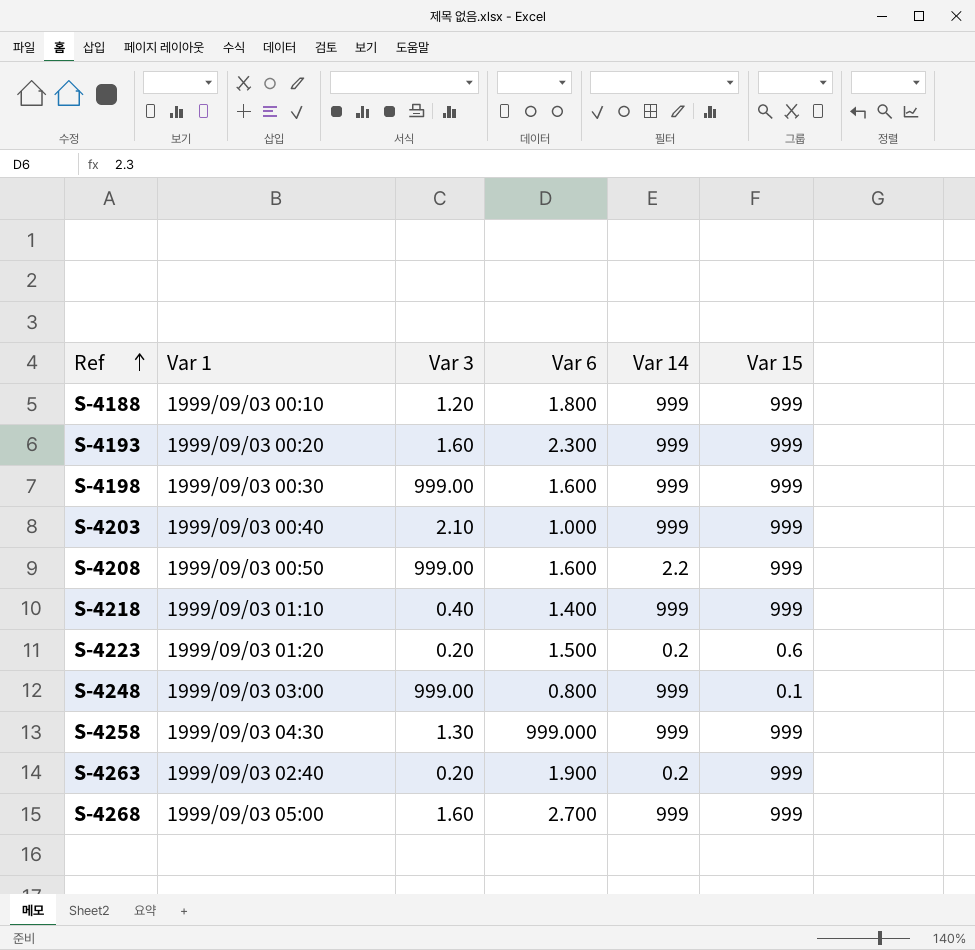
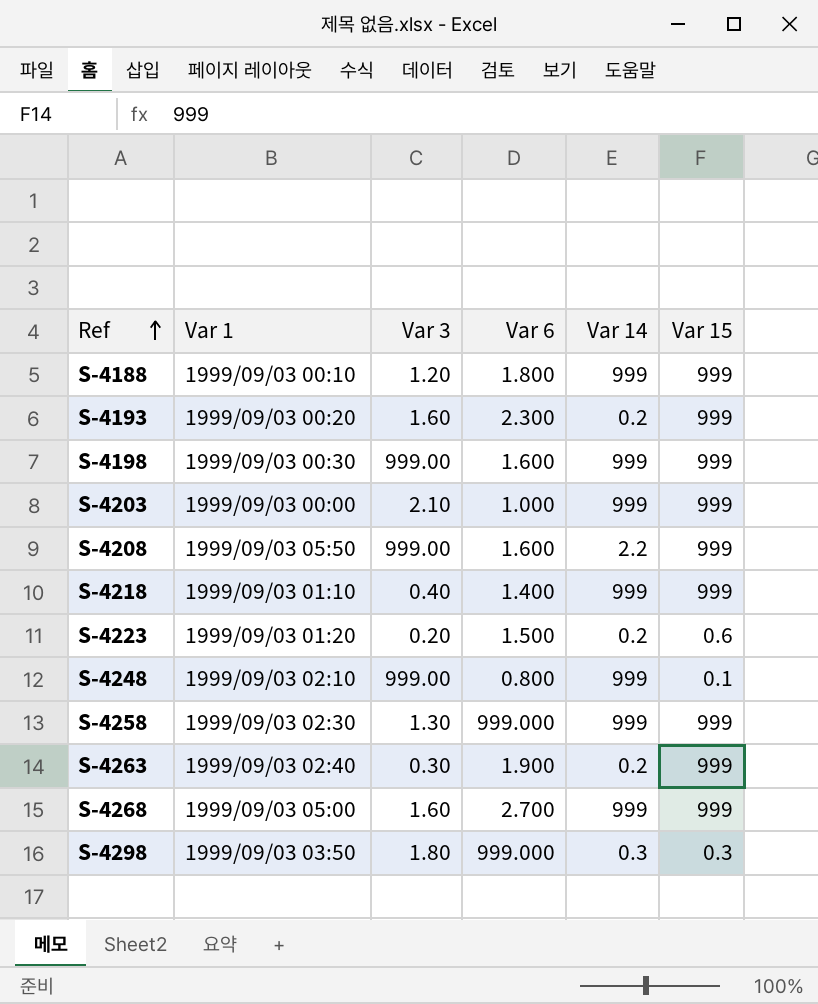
S-4193 | Var 14: 999 -> 0.2
S-4203 | Var 1: 1999/09/03 00:40 -> 1999/09/03 00:00
S-4208 | Var 1: 1999/09/03 00:50 -> 1999/09/03 05:50
S-4248 | Var 1: 1999/09/03 03:00 -> 1999/09/03 02:10
S-4258 | Var 1: 1999/09/03 04:30 -> 1999/09/03 02:30
S-4263 | Var 3: 0.20 -> 0.30
row S-4298: none -> 1999/09/03 03:50 | 1.80 | 999.000 | 0.3 | 0.3

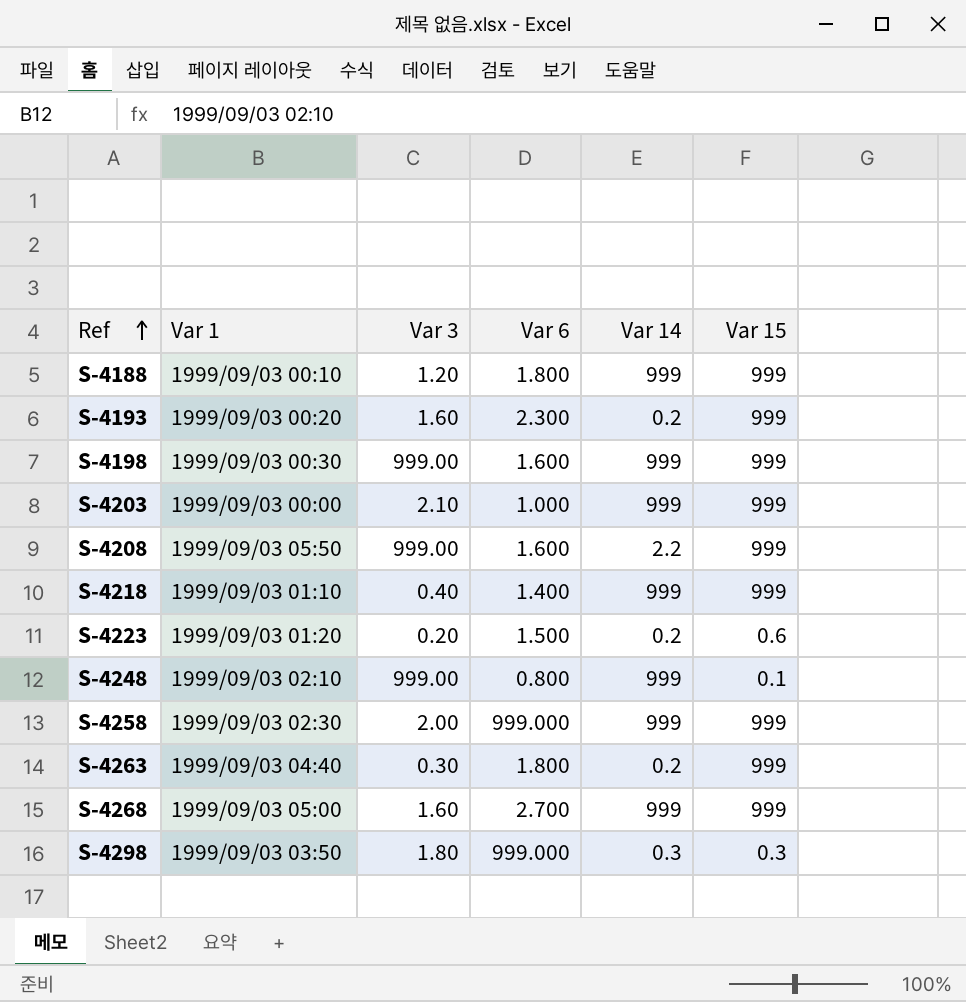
S-4258 | Var 3: 1.30 -> 2.00
S-4263 | Var 1: 1999/09/03 02:40 -> 1999/09/03 04:40
S-4263 | Var 6: 1.900 -> 1.800

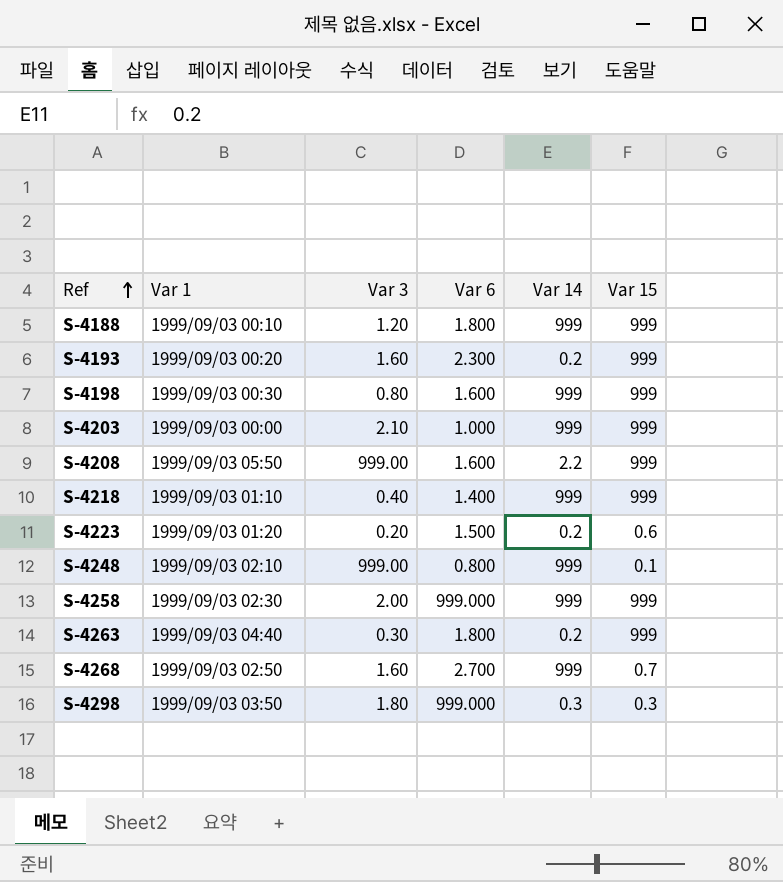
S-4198 | Var 3: 999.00 -> 0.80
S-4268 | Var 1: 1999/09/03 05:00 -> 1999/09/03 02:50
S-4268 | Var 15: 999 -> 0.7

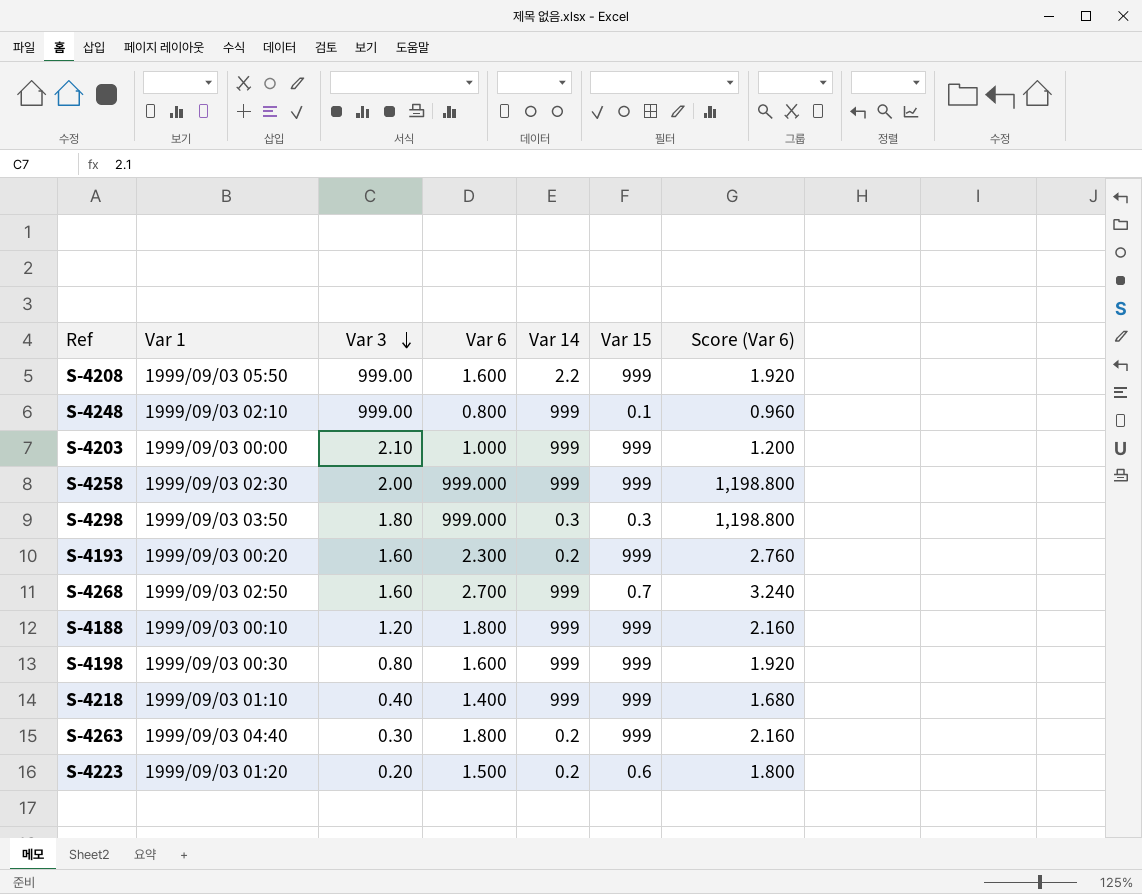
row order: Ref ascending -> Var 3 descending
column Score (Var 6) | formula: none -> [Var 6] * 1.2

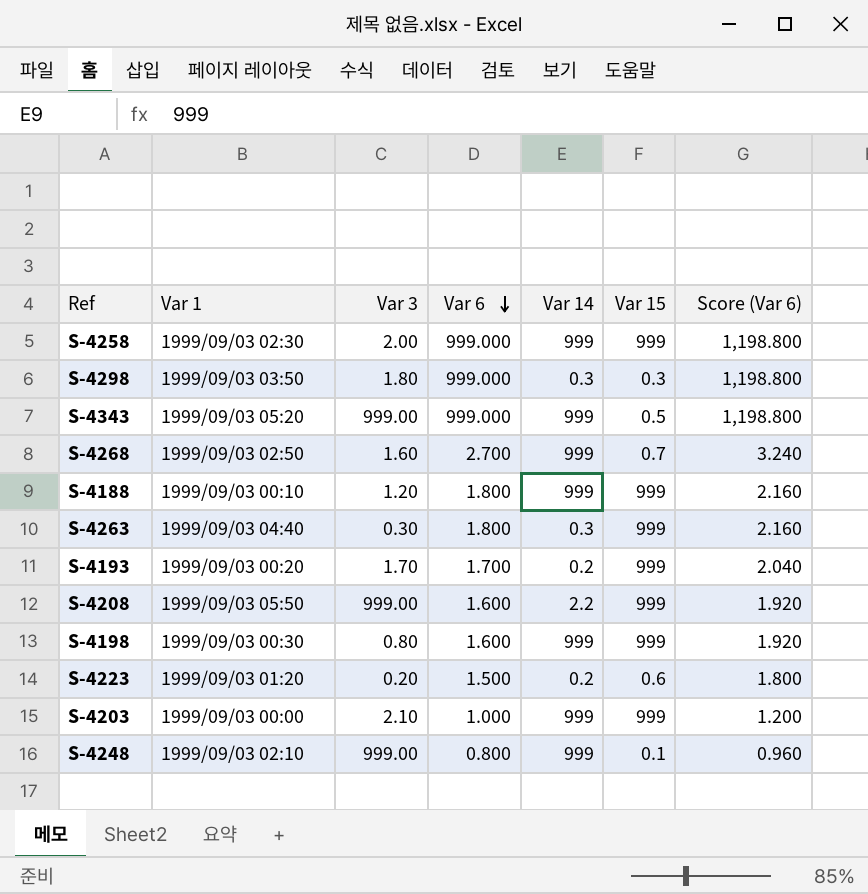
row order: Var 3 descending -> Var 6 descending
row S-4218: 1999/09/03 01:10 | 0.40 | 1.400 | 999 | 999 | 1.680 -> none
row S-4343: none -> 1999/09/03 05:20 | 999.00 | 999.000 | 999 | 0.5 | 1,198.800
S-4263 | Var 14: 0.2 -> 0.3
S-4193 | Var 3: 1.60 -> 1.70
S-4193 | Var 6: 2.300 -> 1.700
S-4193 | Score (Var 6): 2.760 -> 2.040

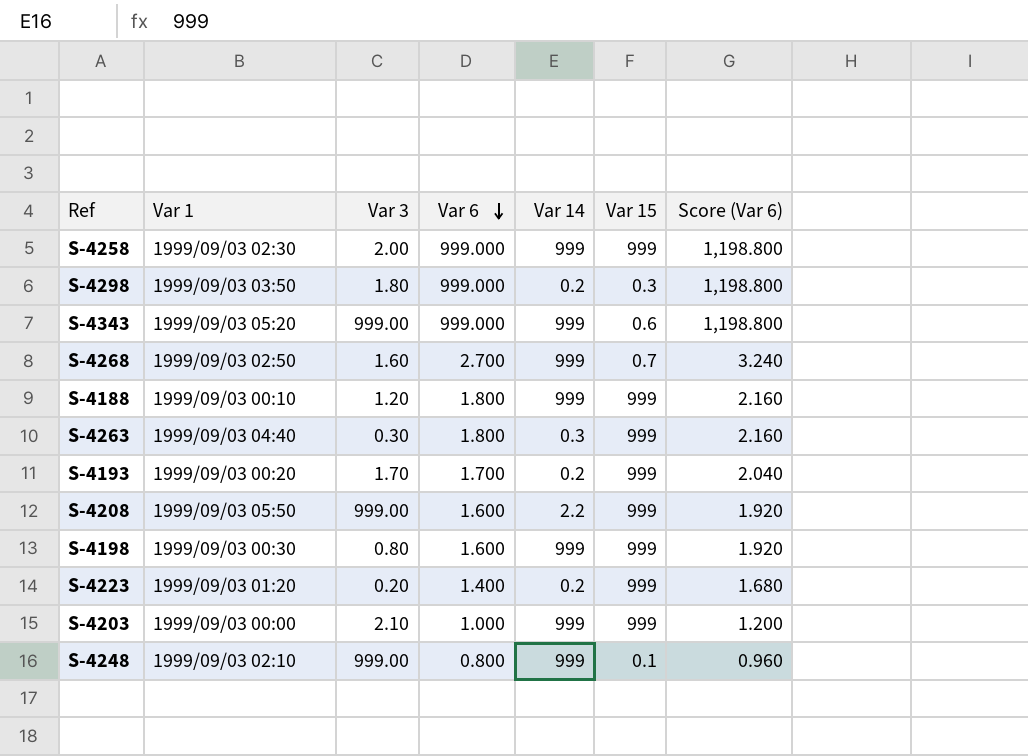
S-4298 | Var 14: 0.3 -> 0.2
S-4343 | Var 15: 0.5 -> 0.6
S-4223 | Var 6: 1.500 -> 1.400
S-4223 | Var 15: 0.6 -> 999
S-4223 | Score (Var 6): 1.800 -> 1.680

